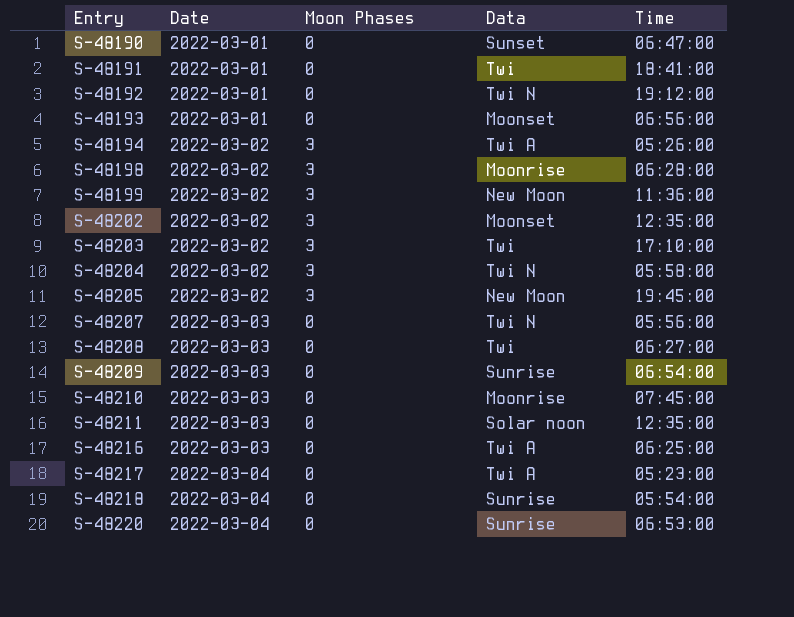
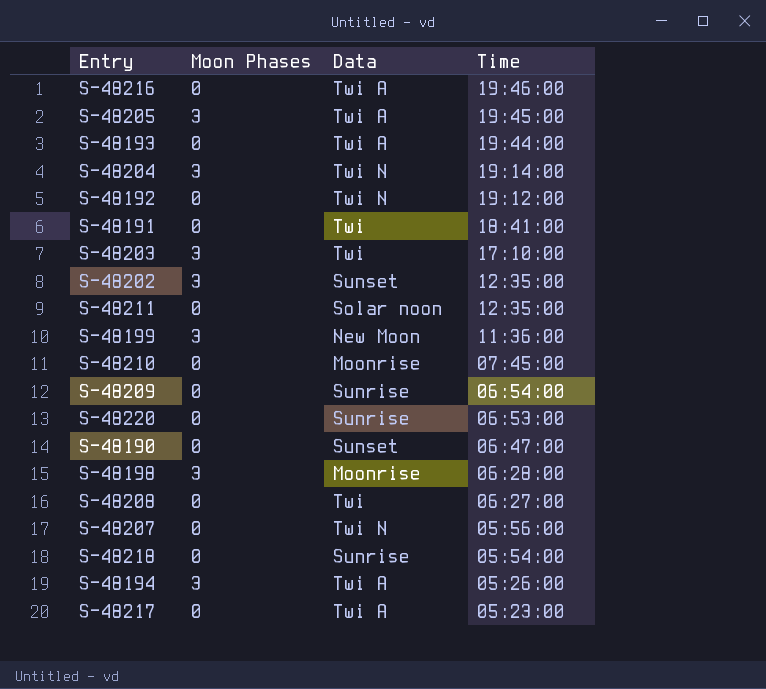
row order: Entry ascending -> Time descending
column Date | position: 2 -> none
S-48216 | Time: 06:25:00 -> 19:46:00
S-48205 | Data: New Moon -> Twi A
S-48193 | Data: Moonset -> Twi A
S-48193 | Time: 06:56:00 -> 19:44:00
S-48204 | Time: 05:58:00 -> 19:14:00
S-48202 | Data: Moonset -> Sunset

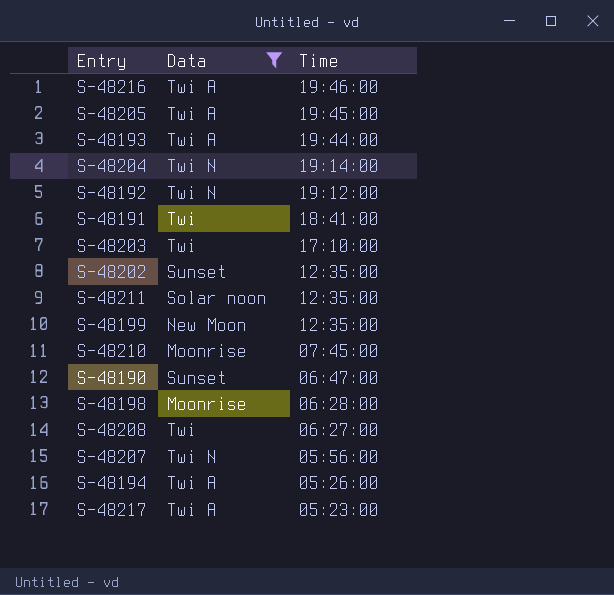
filter: none -> Data != Sunrise
column Moon Phases | position: 2 -> none
S-48199 | Time: 11:36:00 -> 12:35:00

